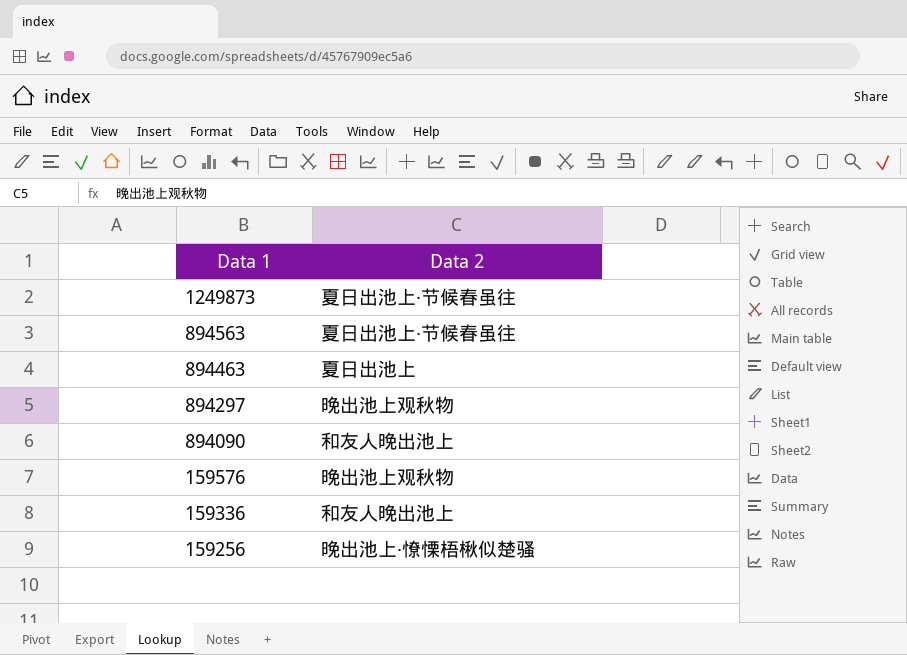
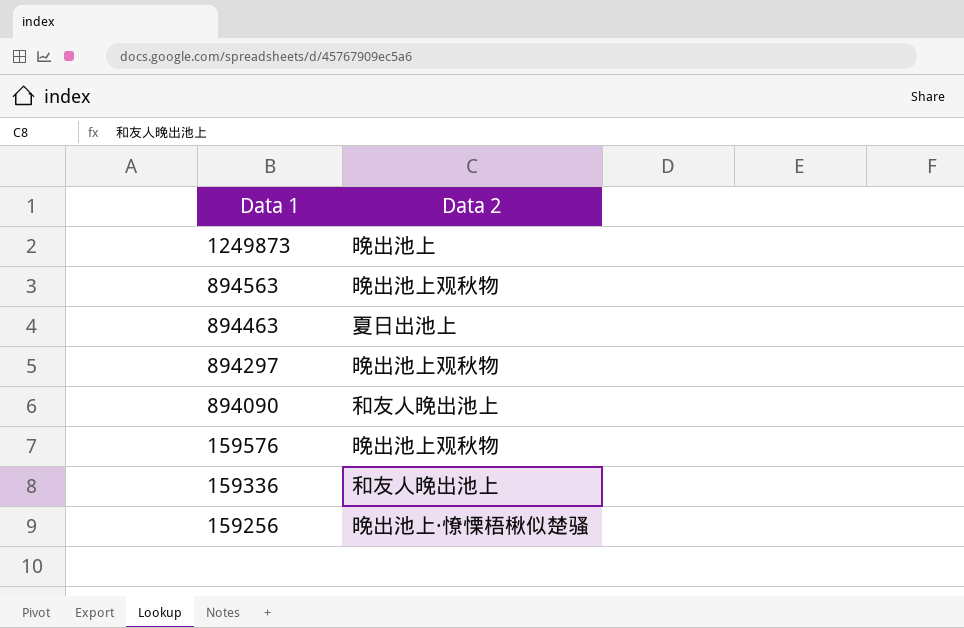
1249873 | Data 2: 夏日出池上·节候春虽往 -> 晚出池上
894563 | Data 2: 夏日出池上·节候春虽往 -> 晚出池上观秋物

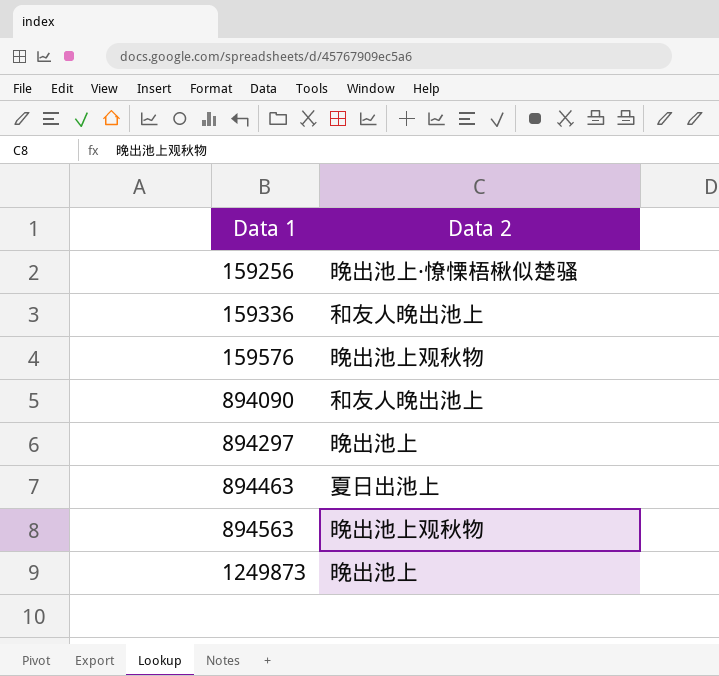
row order: Data 1 descending -> Data 1 ascending
894297 | Data 2: 晚出池上观秋物 -> 晚出池上

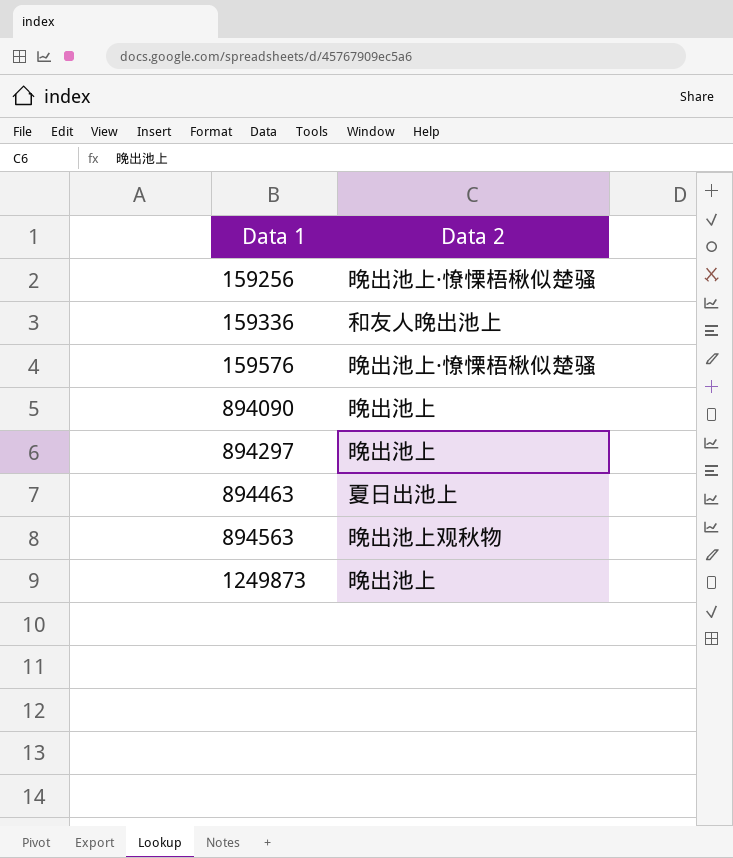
159576 | Data 2: 晚出池上观秋物 -> 晚出池上·憭慄梧楸似楚骚
894090 | Data 2: 和友人晚出池上 -> 晚出池上

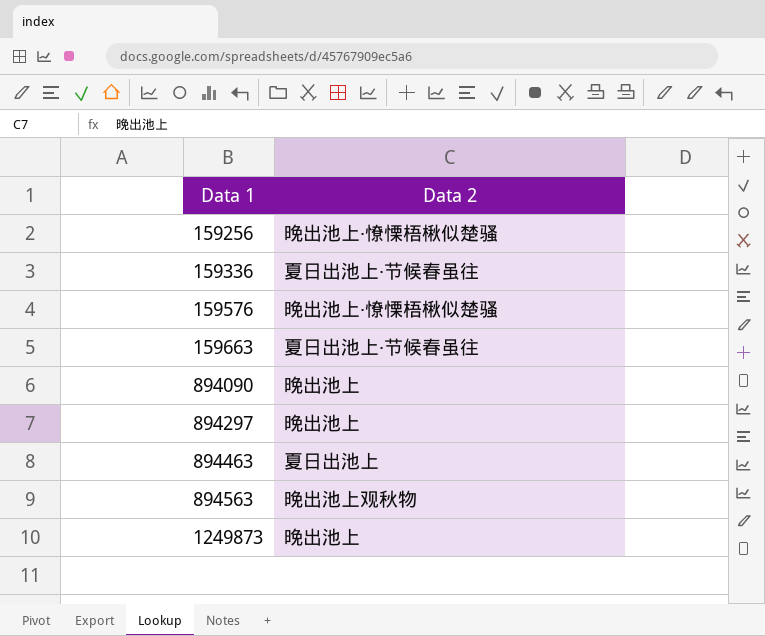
159336 | Data 2: 和友人晚出池上 -> 夏日出池上·节候春虽往
row 159663: none -> 夏日出池上·节候春虽往

